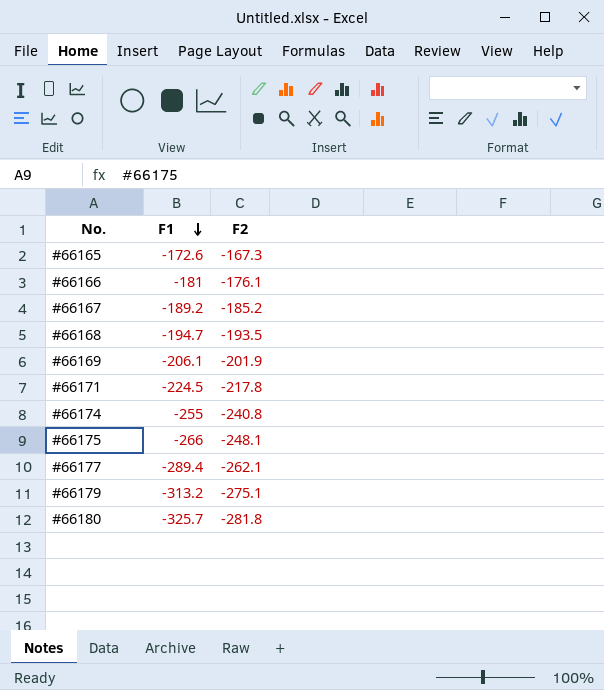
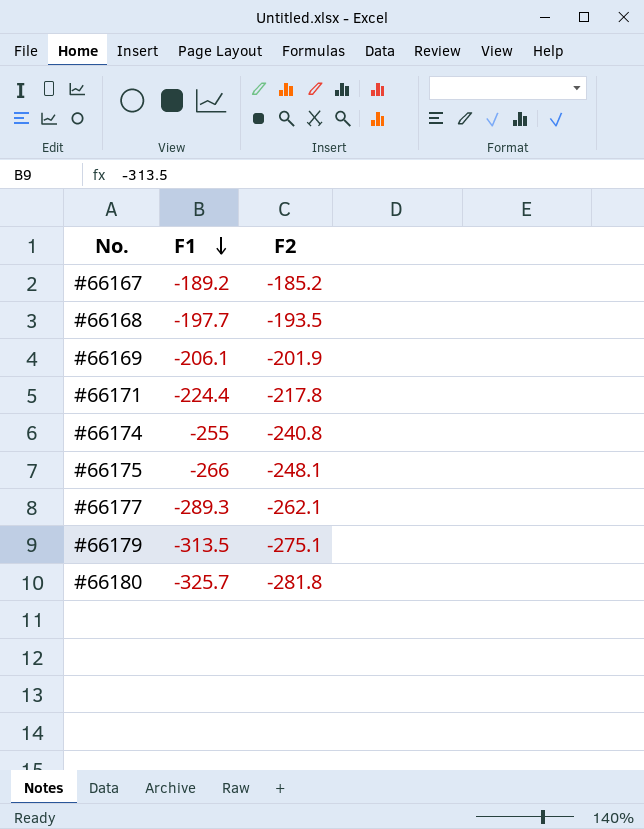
row #66165: -172.6 | -167.3 -> none
row #66166: -181 | -176.1 -> none
#66168 | F1: -194.7 -> -197.7
#66171 | F1: -224.5 -> -224.4
#66177 | F1: -289.4 -> -289.3
#66179 | F1: -313.2 -> -313.5

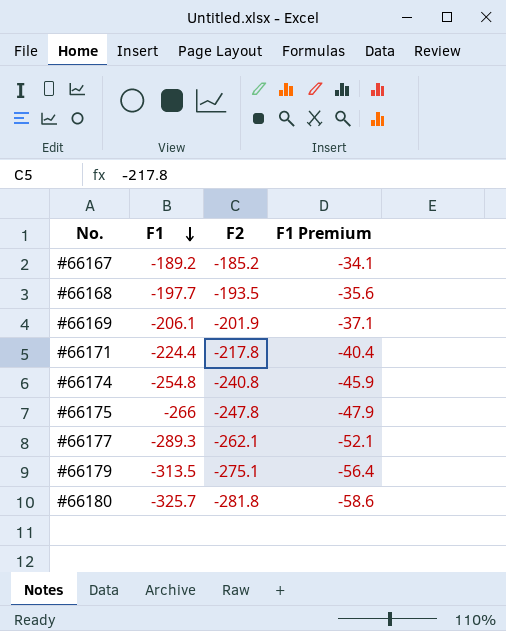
column F1 Premium | formula: none -> [F1] * 0.18
#66174 | F1: -255 -> -254.8
#66175 | F2: -248.1 -> -247.8

